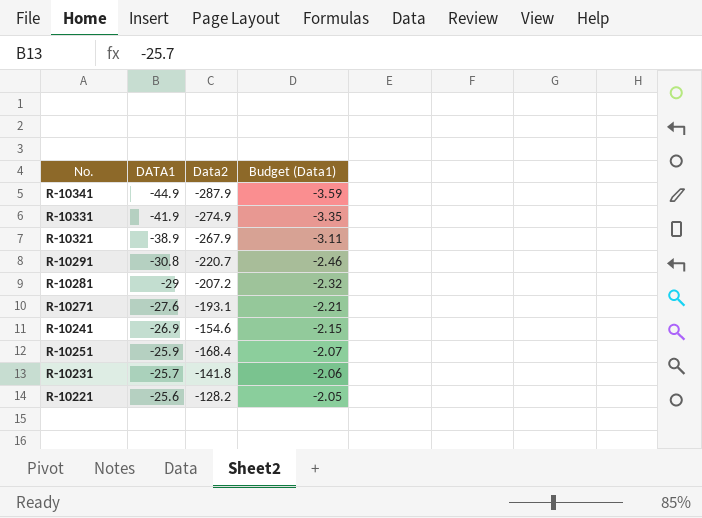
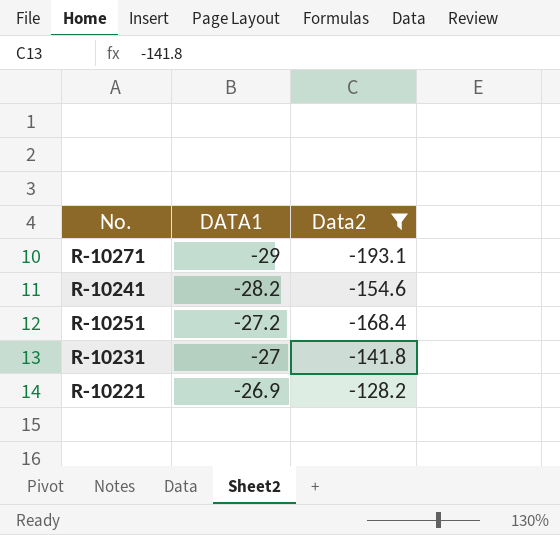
filter: none -> Data2 >= -193.1
column Budget (Data1) | formula: [DATA1] * 0.08 -> none
R-10271 | DATA1: -27.6 -> -29
R-10241 | DATA1: -26.9 -> -28.2
R-10251 | DATA1: -25.9 -> -27.2
R-10231 | DATA1: -25.7 -> -27
R-10221 | DATA1: -25.6 -> -26.9

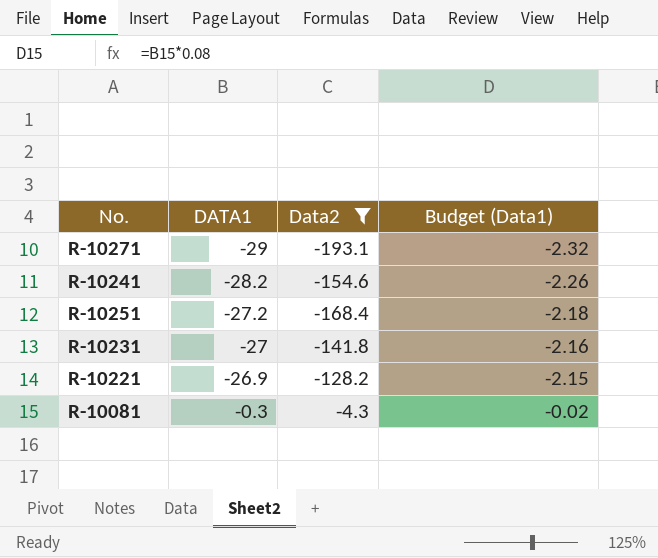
column Budget (Data1) | formula: none -> [DATA1] * 0.08
row R-10081: none -> -0.3 | -4.3 | -0.02

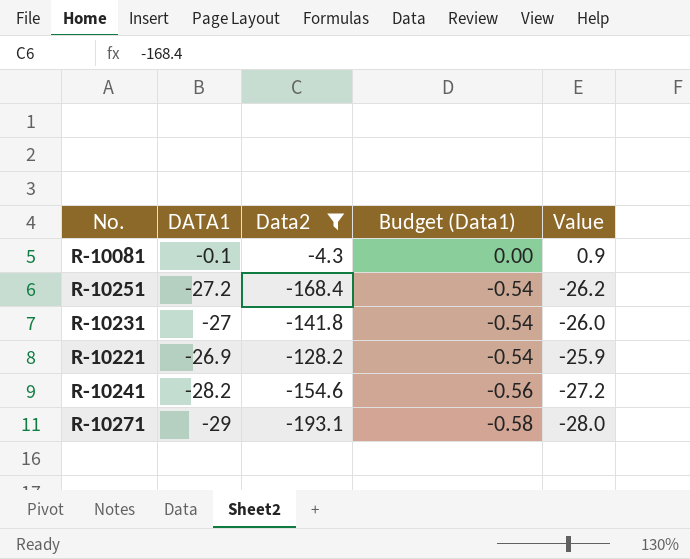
row order: DATA1 ascending -> Budget (Data1) descending
column Budget (Data1) | formula: [DATA1] * 0.08 -> [DATA1] * 0.02
column Value | formula: none -> [DATA1] + 1
R-10081 | DATA1: -0.3 -> -0.1

